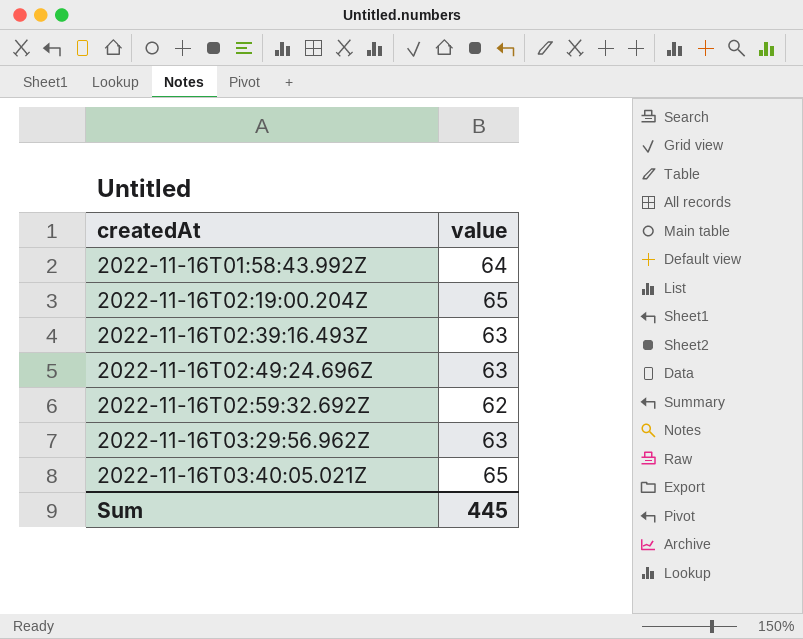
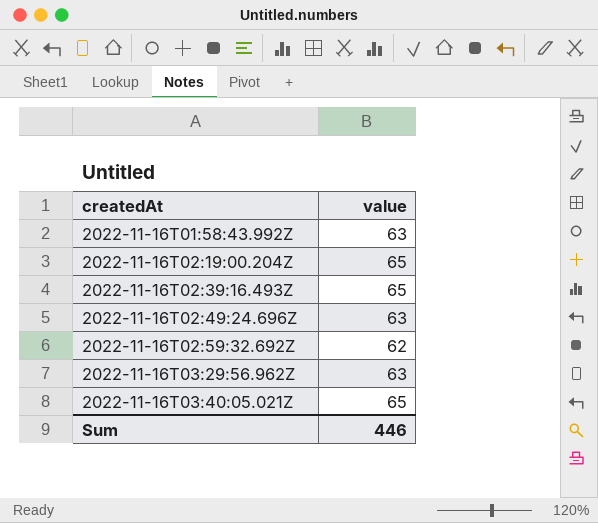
2022-11-16T01:58:43.992Z | value: 64 -> 63
2022-11-16T02:39:16.493Z | value: 63 -> 65
Sum | value: 445 -> 446

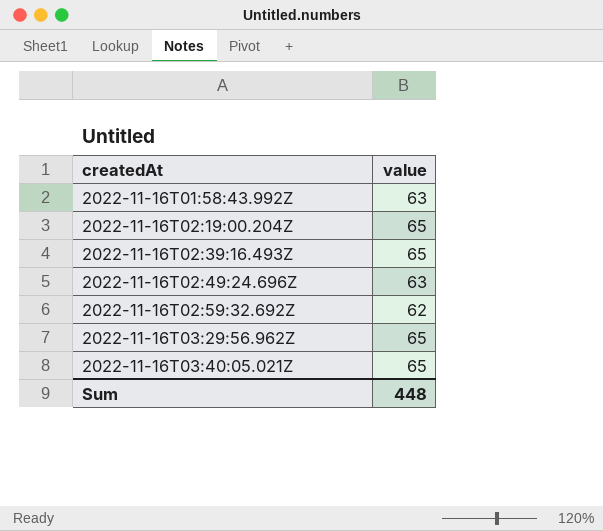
2022-11-16T03:29:56.962Z | value: 63 -> 65
Sum | value: 446 -> 448

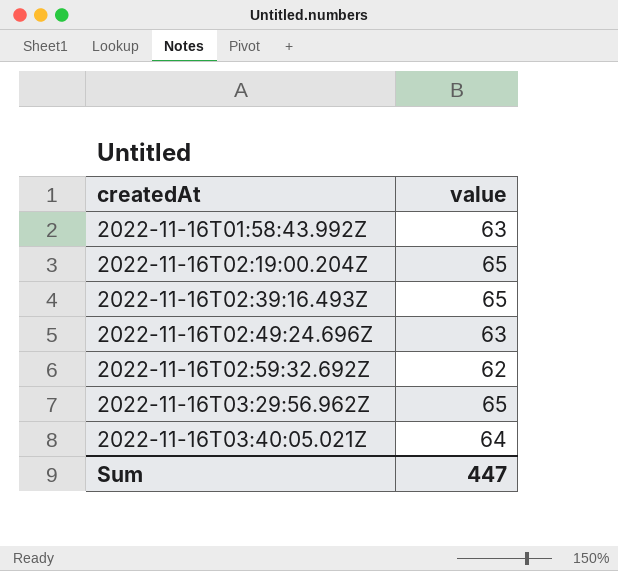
2022-11-16T03:40:05.021Z | value: 65 -> 64
Sum | value: 448 -> 447

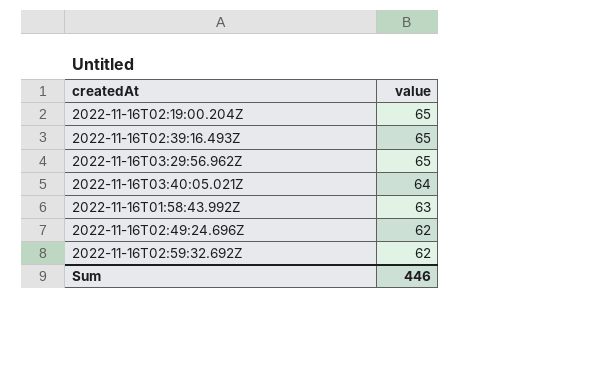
row order: createdAt ascending -> value descending
2022-11-16T02:49:24.696Z | value: 63 -> 62
Sum | value: 447 -> 446

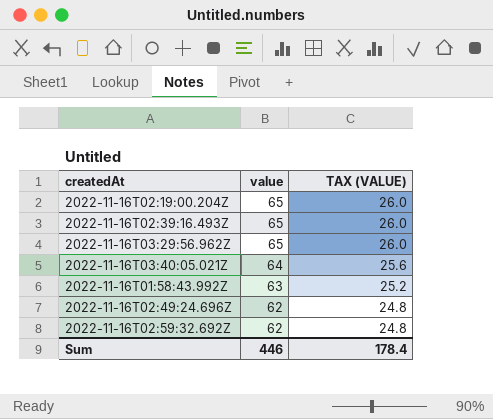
column TAX (VALUE) | formula: none -> [value] * 0.4

